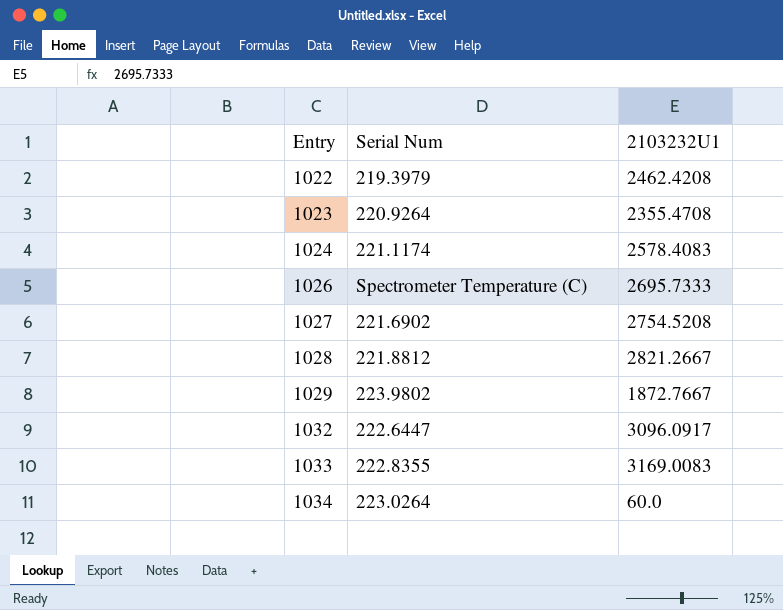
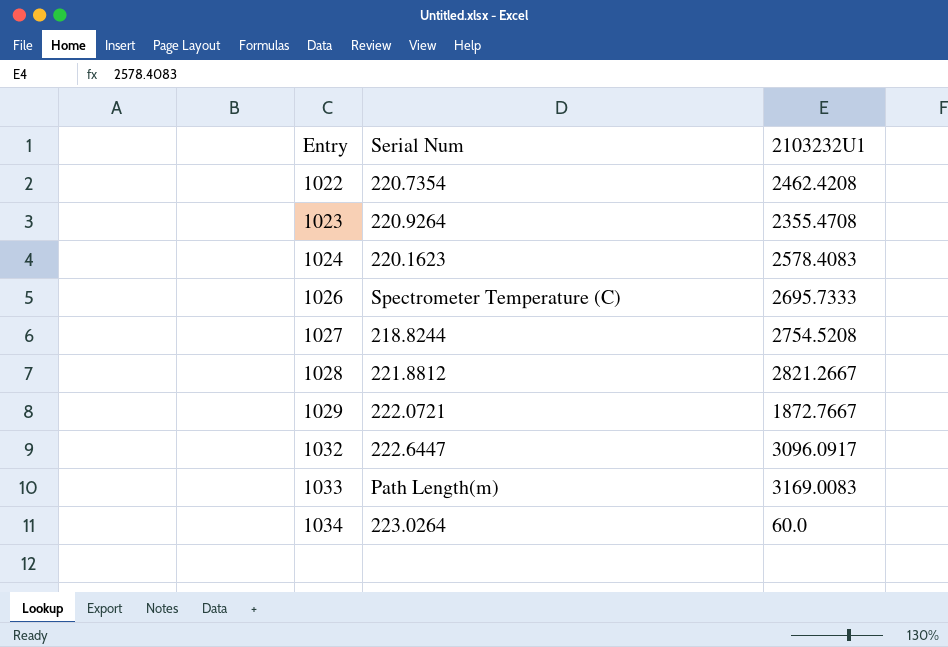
1022 | Serial Num: 219.3979 -> 220.7354
1024 | Serial Num: 221.1174 -> 220.1623
1027 | Serial Num: 221.6902 -> 218.8244
1029 | Serial Num: 223.9802 -> 222.0721
1033 | Serial Num: 222.8355 -> Path Length(m)

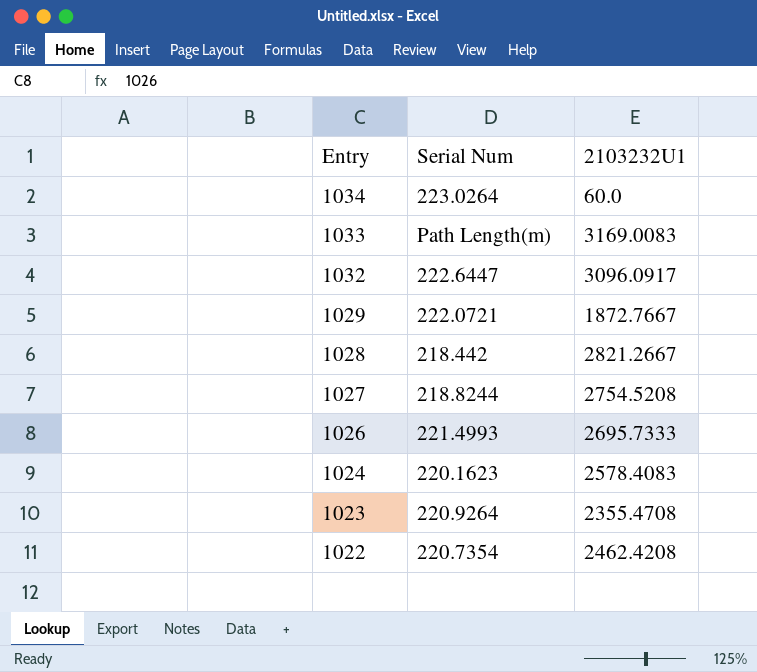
row order: Entry ascending -> Entry descending
1028 | Serial Num: 221.8812 -> 218.442
1026 | Serial Num: Spectrometer Temperature (C) -> 221.4993

